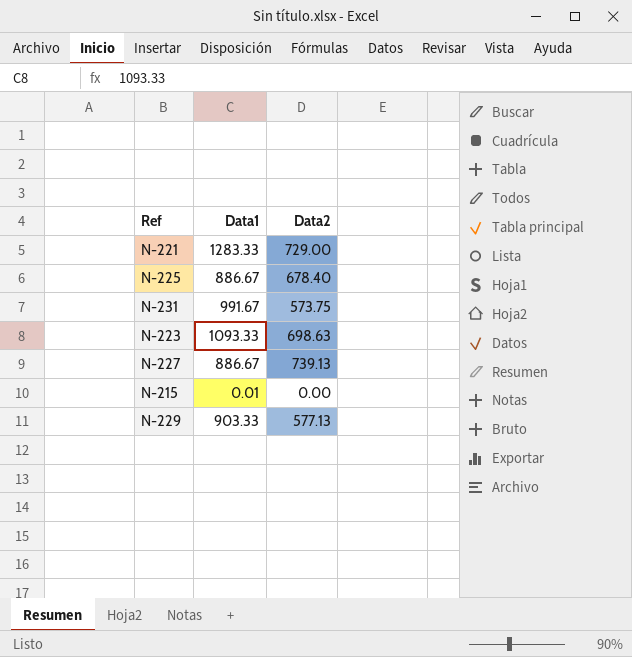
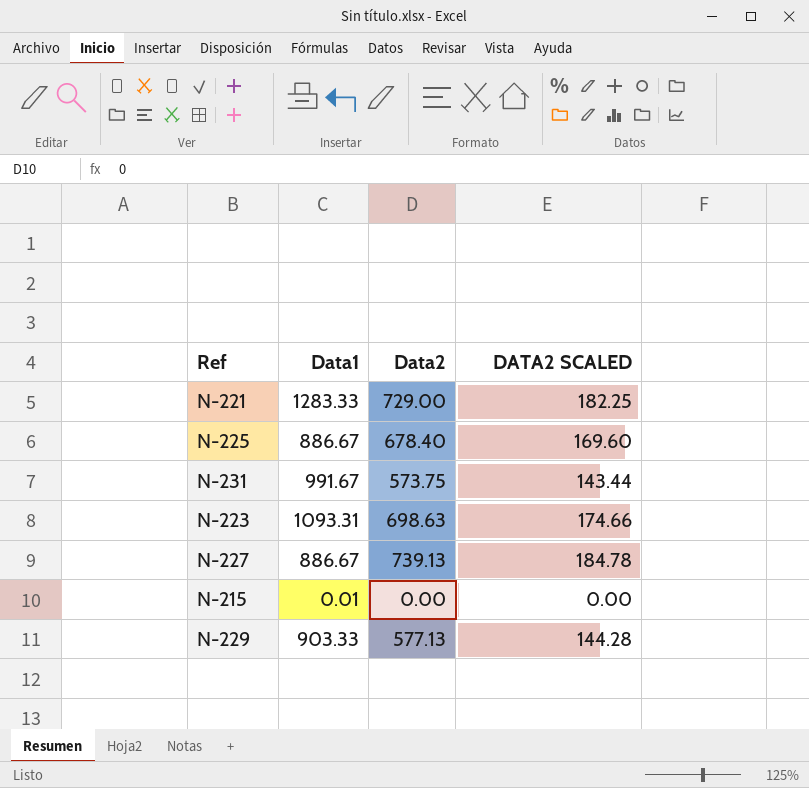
column DATA2 SCALED | formula: none -> [Data2] * 0.25
N-223 | Data1: 1093.33 -> 1093.31

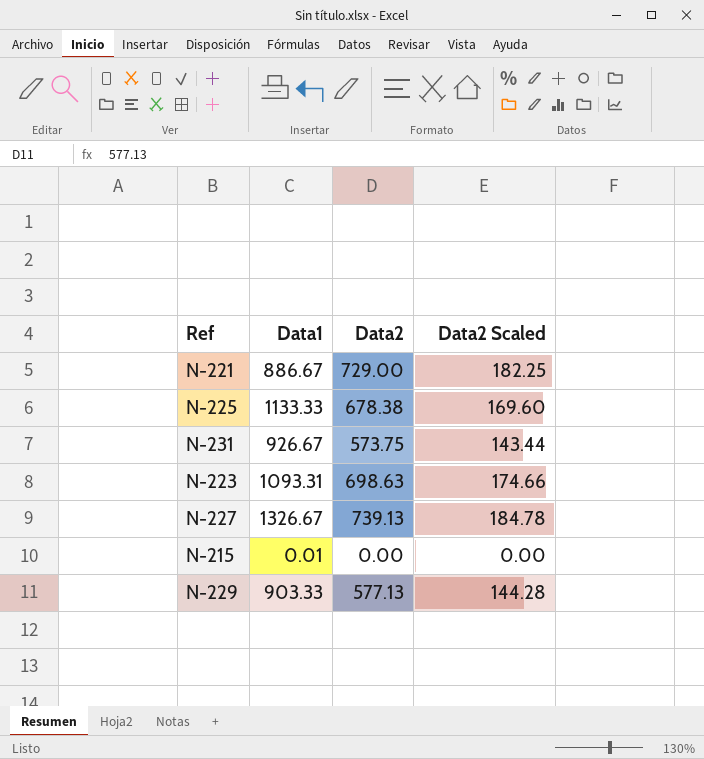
column name: DATA2 SCALED -> Data2 Scaled
N-221 | Data1: 1283.33 -> 886.67
N-225 | Data1: 886.67 -> 1133.33
N-225 | Data2: 678.40 -> 678.38
N-231 | Data1: 991.67 -> 926.67
N-227 | Data1: 886.67 -> 1326.67

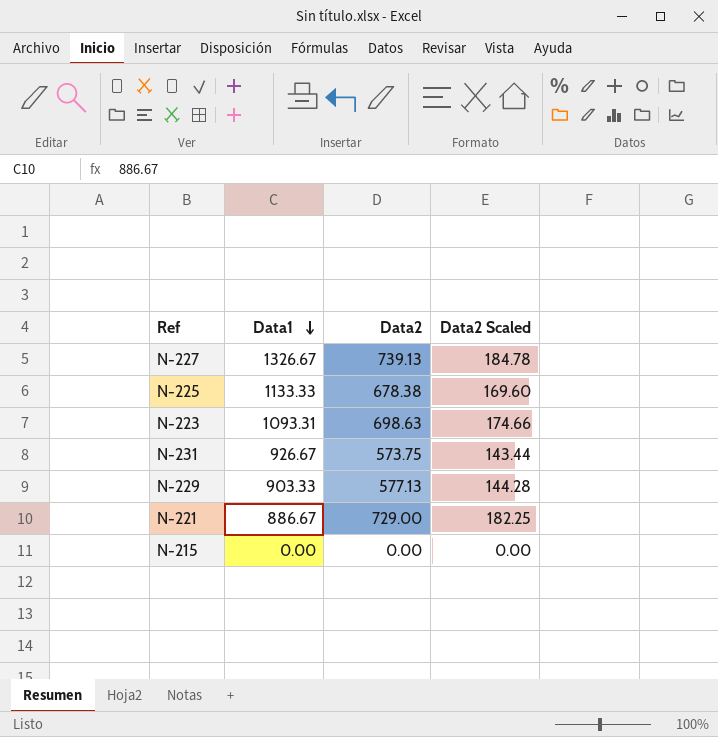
row order: none -> Data1 descending
N-215 | Data1: 0.01 -> 0.00

